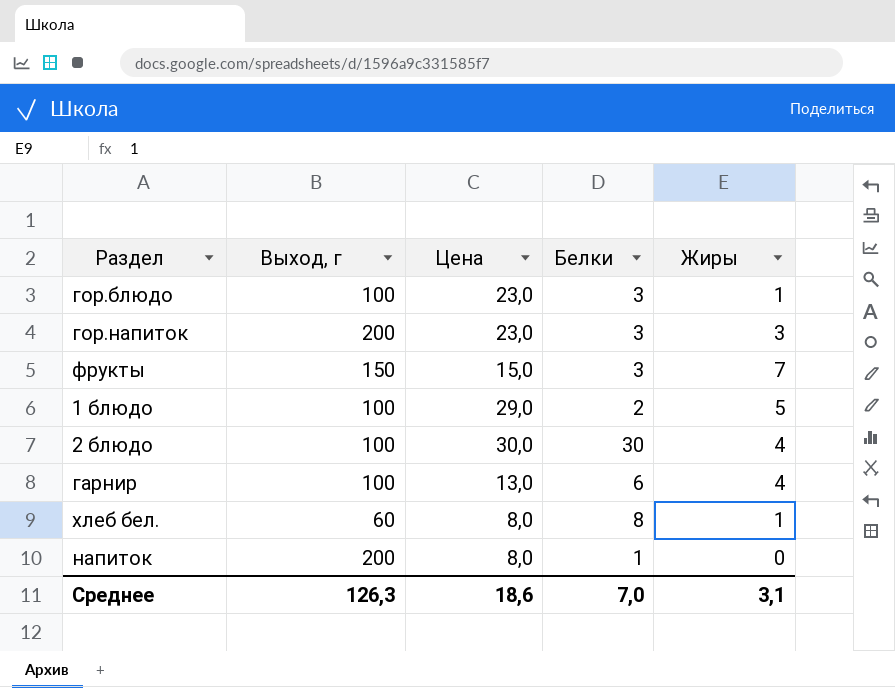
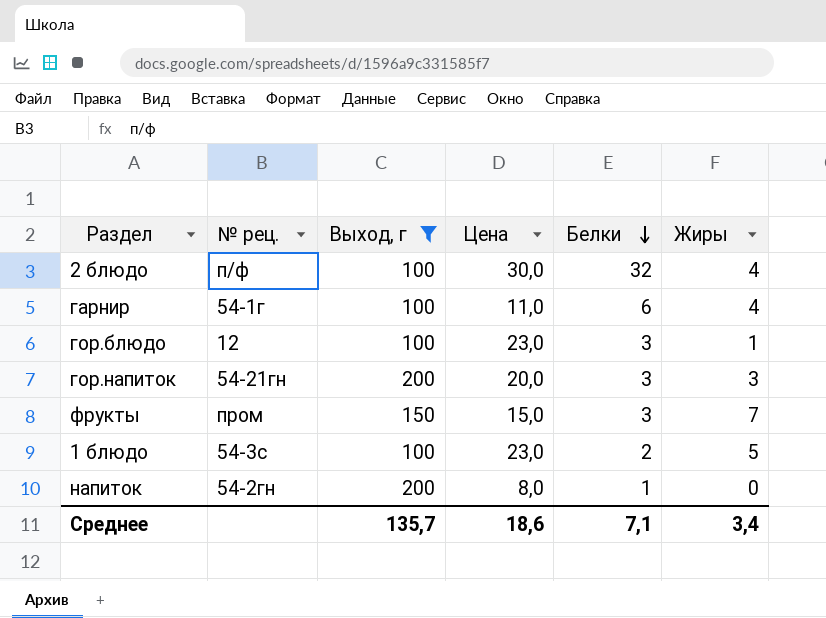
filter: none -> Выход, г != 60
row order: none -> Белки descending
column № рец. | position: none -> 2
2 блюдо | Белки: 30 -> 32
гарнир | Цена: 13,0 -> 11,0
гор.напиток | Цена: 23,0 -> 20,0
1 блюдо | Цена: 29,0 -> 23,0
Среднее | Выход, г: 126,3 -> 135,7
Среднее | Белки: 7,0 -> 7,1
Среднее | Жиры: 3,1 -> 3,4

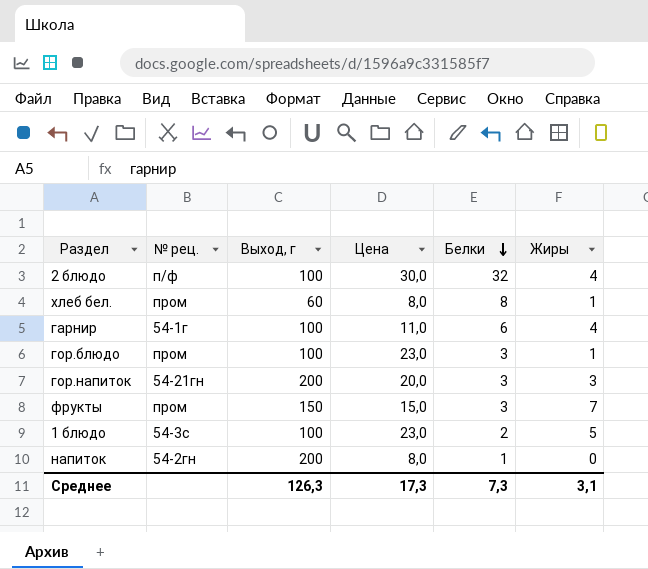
filter: Выход, г != 60 -> none
гор.блюдо | № рец.: 12 -> пром
Среднее | Выход, г: 135,7 -> 126,3
Среднее | Цена: 18,6 -> 17,3
Среднее | Белки: 7,1 -> 7,3
Среднее | Жиры: 3,4 -> 3,1

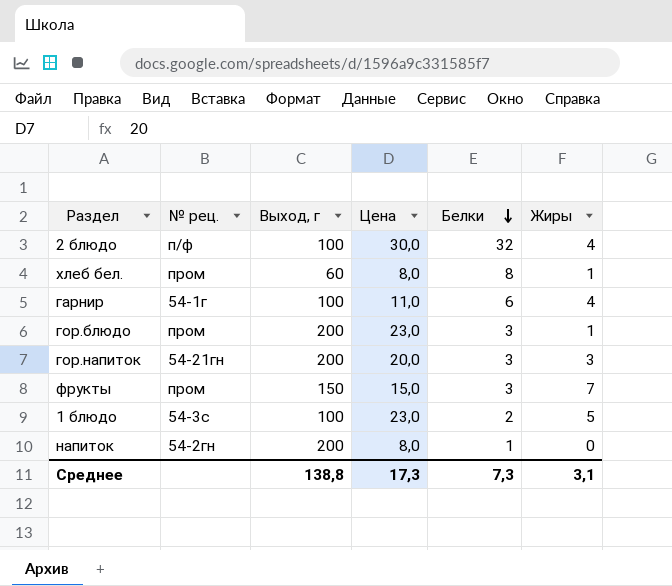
гор.блюдо | Выход, г: 100 -> 200
Среднее | Выход, г: 126,3 -> 138,8

